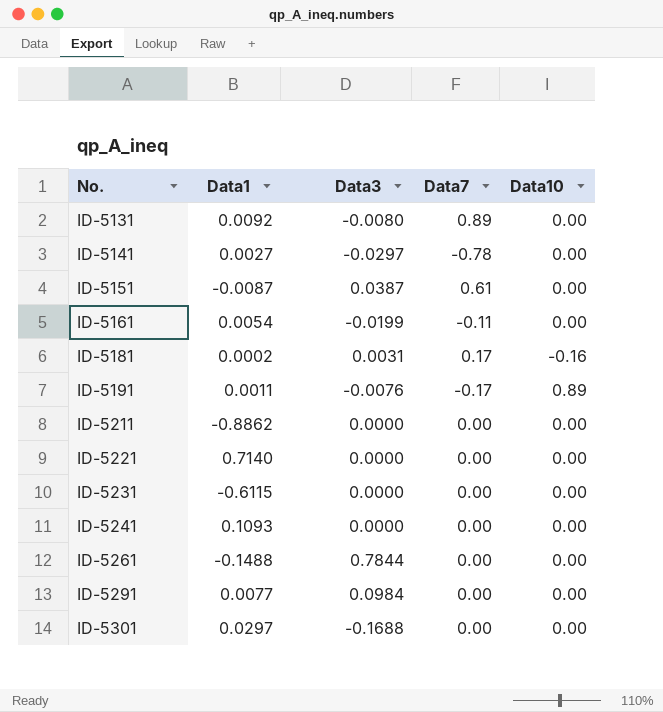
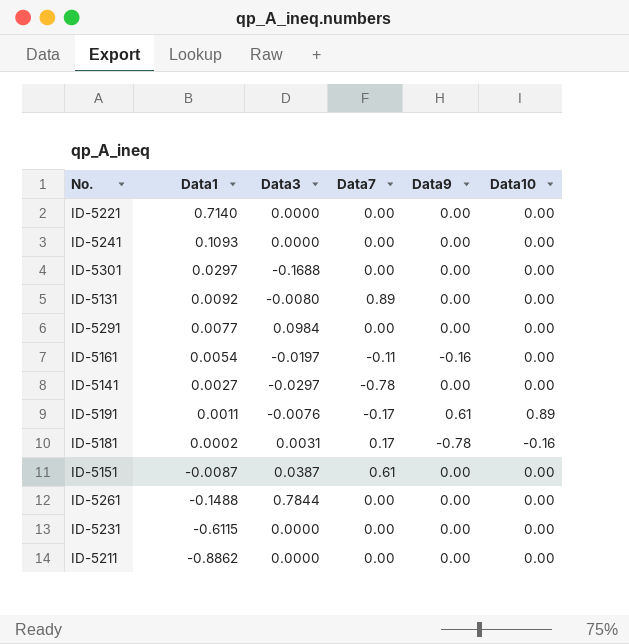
row order: No. ascending -> Data1 descending
column Data9 | position: none -> 5
ID-5161 | Data3: -0.0199 -> -0.0197

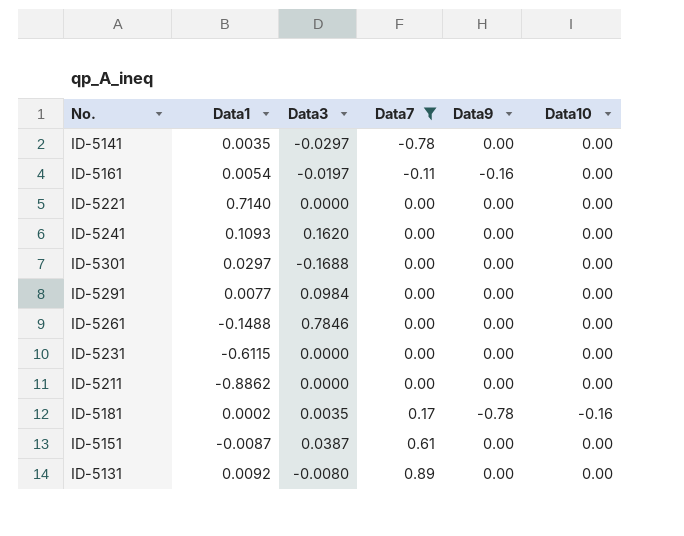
filter: none -> Data7 != -0.17
row order: Data1 descending -> Data7 ascending
ID-5141 | Data1: 0.0027 -> 0.0035
ID-5241 | Data3: 0.0000 -> 0.1620
ID-5261 | Data3: 0.7844 -> 0.7846
ID-5181 | Data3: 0.0031 -> 0.0035

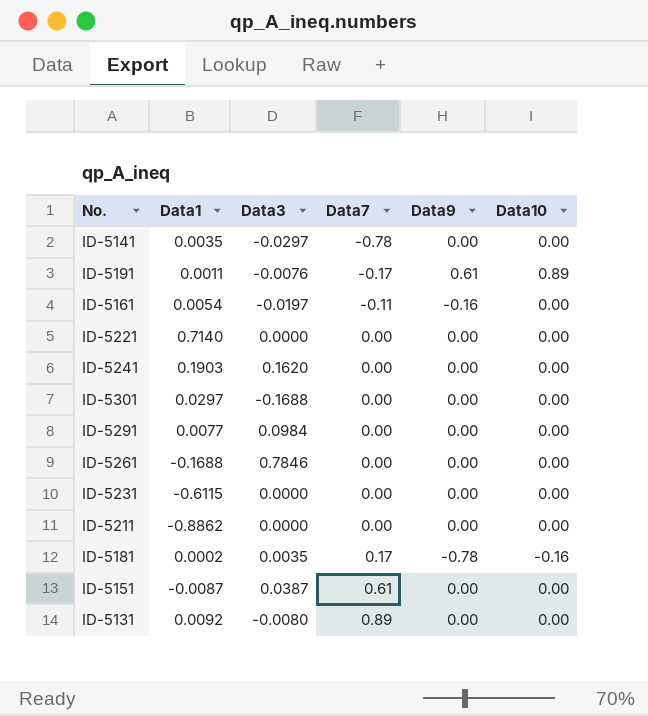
filter: Data7 != -0.17 -> none
ID-5241 | Data1: 0.1093 -> 0.1903
ID-5261 | Data1: -0.1488 -> -0.1688

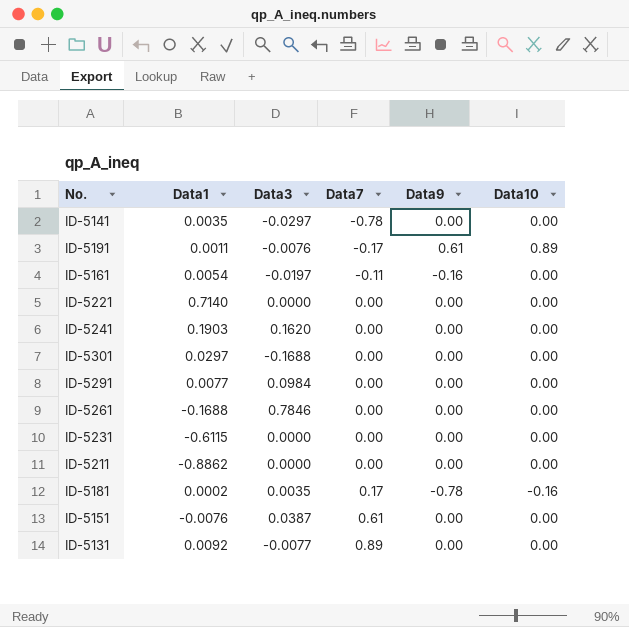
ID-5151 | Data1: -0.0087 -> -0.0076
ID-5131 | Data3: -0.0080 -> -0.0077

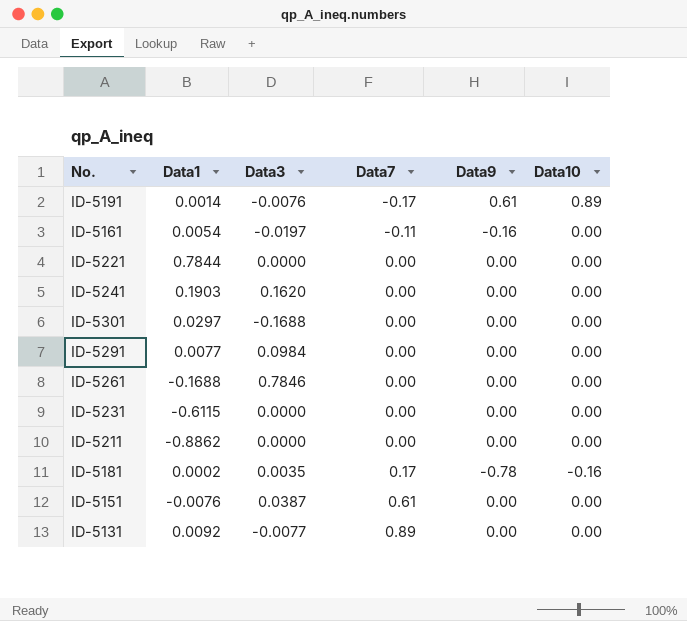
row ID-5141: 0.0035 | -0.0297 | -0.78 | 0.00 | 0.00 -> none
ID-5191 | Data1: 0.0011 -> 0.0014
ID-5221 | Data1: 0.7140 -> 0.7844

